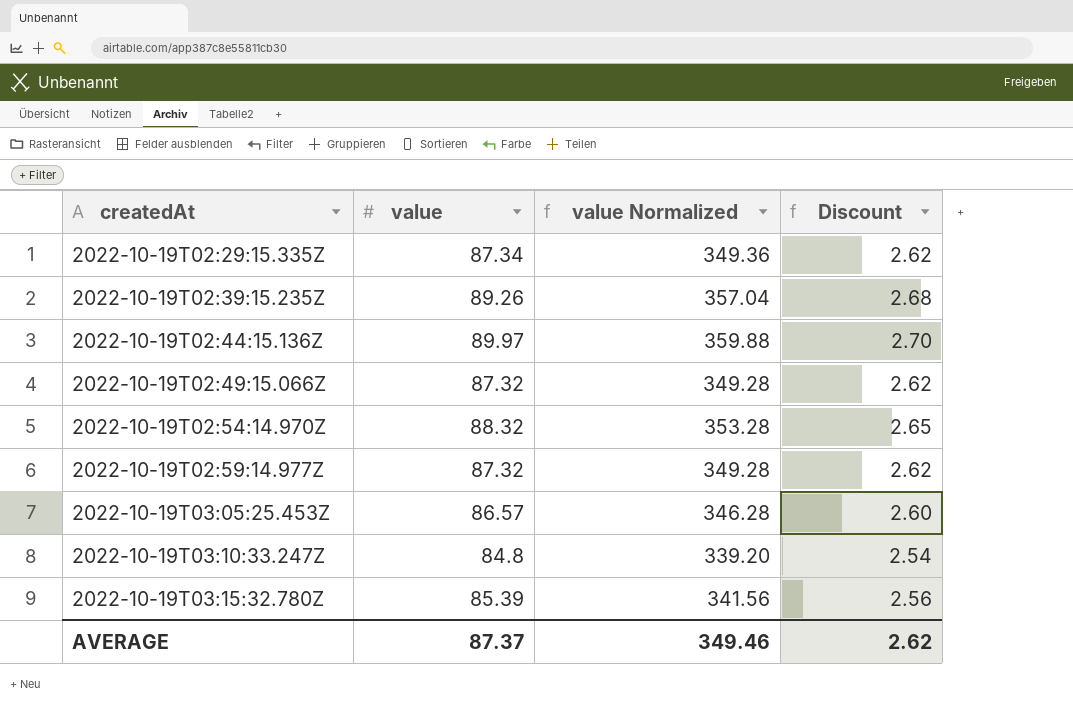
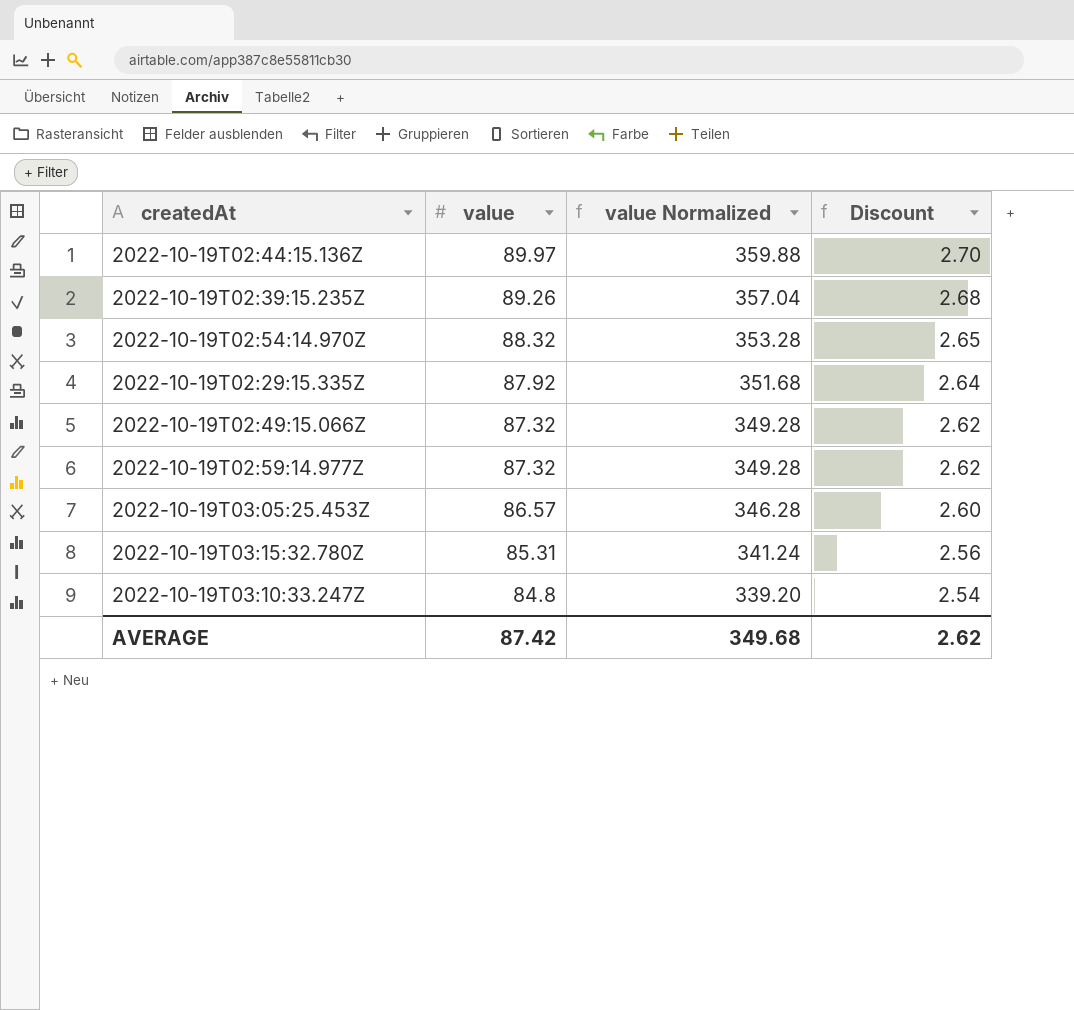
row order: createdAt ascending -> value descending
2022-10-19T02:29:15.335Z | value: 87.34 -> 87.92
2022-10-19T02:29:15.335Z | value Normalized: 349.36 -> 351.68
2022-10-19T02:29:15.335Z | Discount: 2.62 -> 2.64
2022-10-19T03:15:32.780Z | value: 85.39 -> 85.31
2022-10-19T03:15:32.780Z | value Normalized: 341.56 -> 341.24
AVERAGE | value: 87.37 -> 87.42
AVERAGE | value Normalized: 349.46 -> 349.68

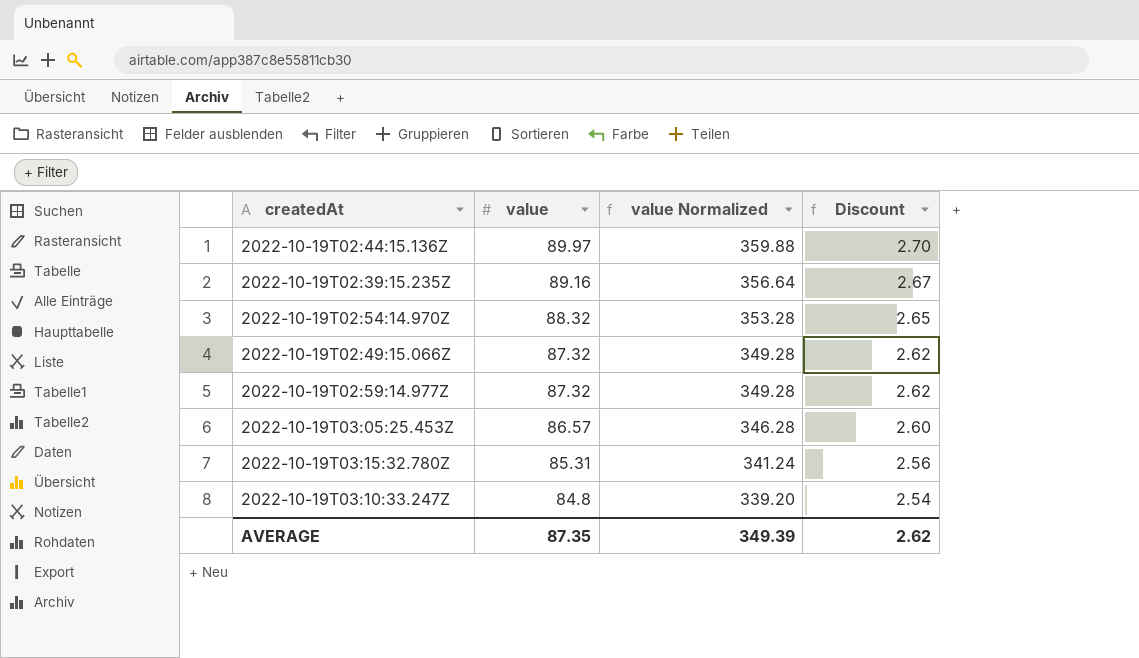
row 2022-10-19T02:29:15.335Z: 87.92 | 351.68 | 2.64 -> none
2022-10-19T02:39:15.235Z | value: 89.26 -> 89.16
2022-10-19T02:39:15.235Z | value Normalized: 357.04 -> 356.64
2022-10-19T02:39:15.235Z | Discount: 2.68 -> 2.67
AVERAGE | value: 87.42 -> 87.35
AVERAGE | value Normalized: 349.68 -> 349.39

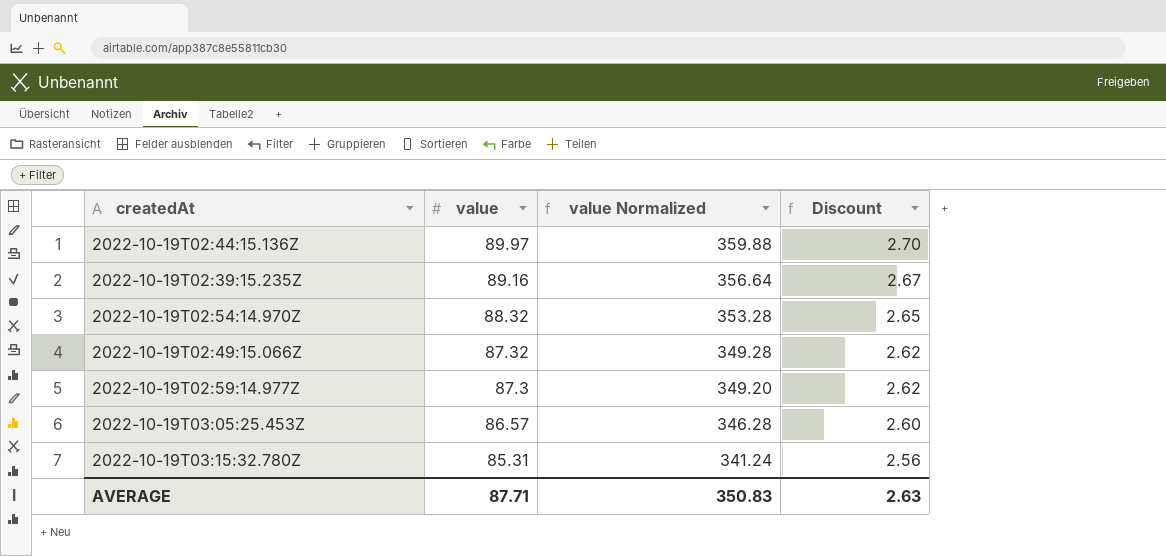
row 2022-10-19T03:10:33.247Z: 84.8 | 339.20 | 2.54 -> none
2022-10-19T02:59:14.977Z | value: 87.32 -> 87.3
2022-10-19T02:59:14.977Z | value Normalized: 349.28 -> 349.20
AVERAGE | value: 87.35 -> 87.71
AVERAGE | value Normalized: 349.39 -> 350.83
AVERAGE | Discount: 2.62 -> 2.63

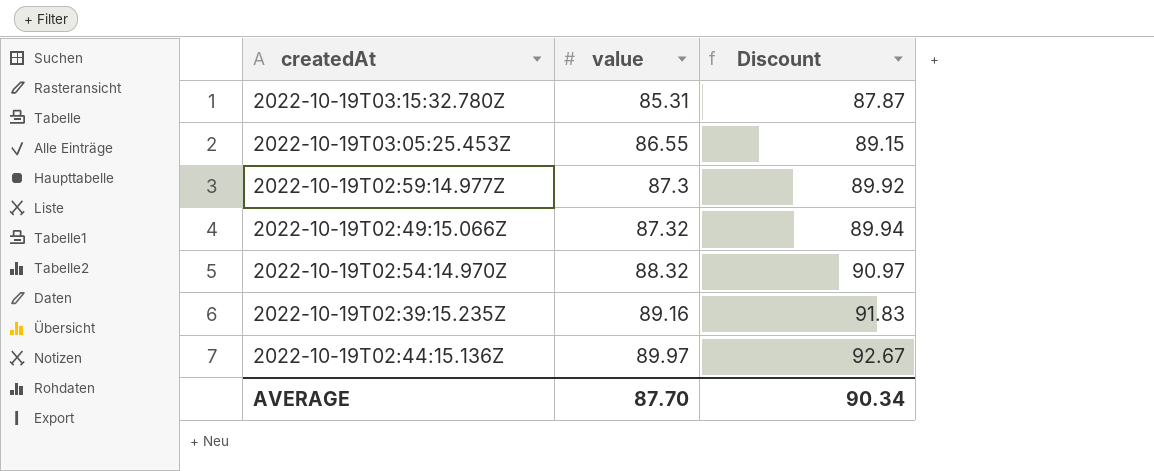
row order: value descending -> value ascending
column value Normalized | formula: [value] * 4 -> none
column Discount | formula: [value] * 0.03 -> [value] * 1.03
2022-10-19T03:05:25.453Z | value: 86.57 -> 86.55
AVERAGE | value: 87.71 -> 87.70
AVERAGE | Discount: 2.63 -> 90.34

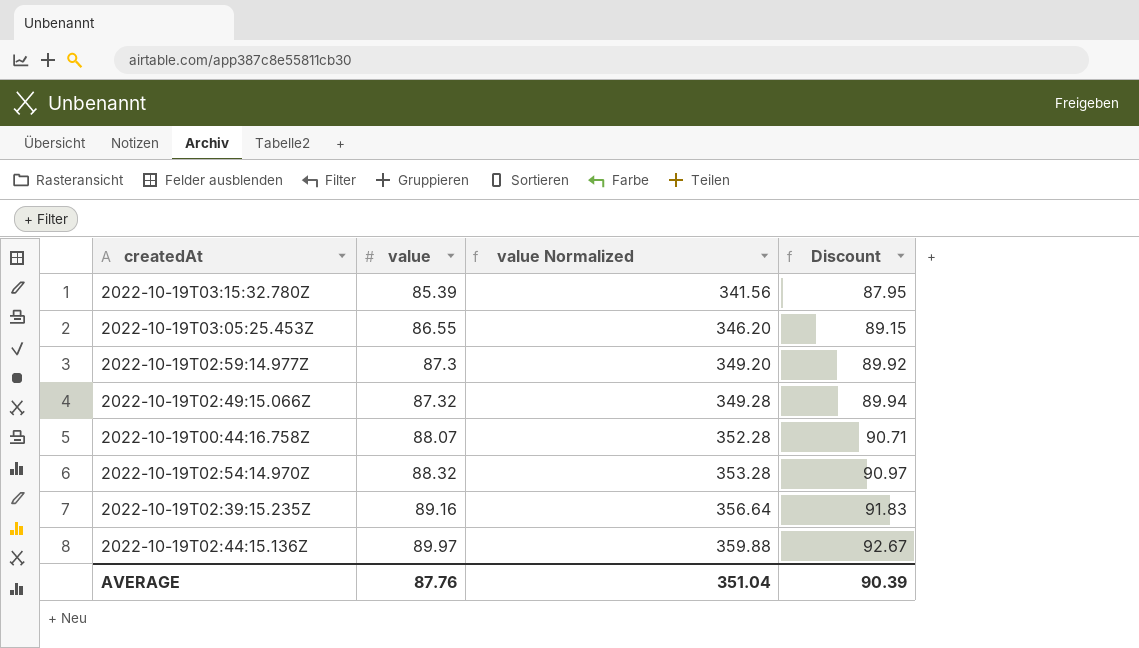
column value Normalized | formula: none -> [value] * 4
2022-10-19T03:15:32.780Z | value: 85.31 -> 85.39
2022-10-19T03:15:32.780Z | Discount: 87.87 -> 87.95
row 2022-10-19T00:44:16.758Z: none -> 88.07 | 352.28 | 90.71
AVERAGE | value: 87.70 -> 87.76
AVERAGE | Discount: 90.34 -> 90.39

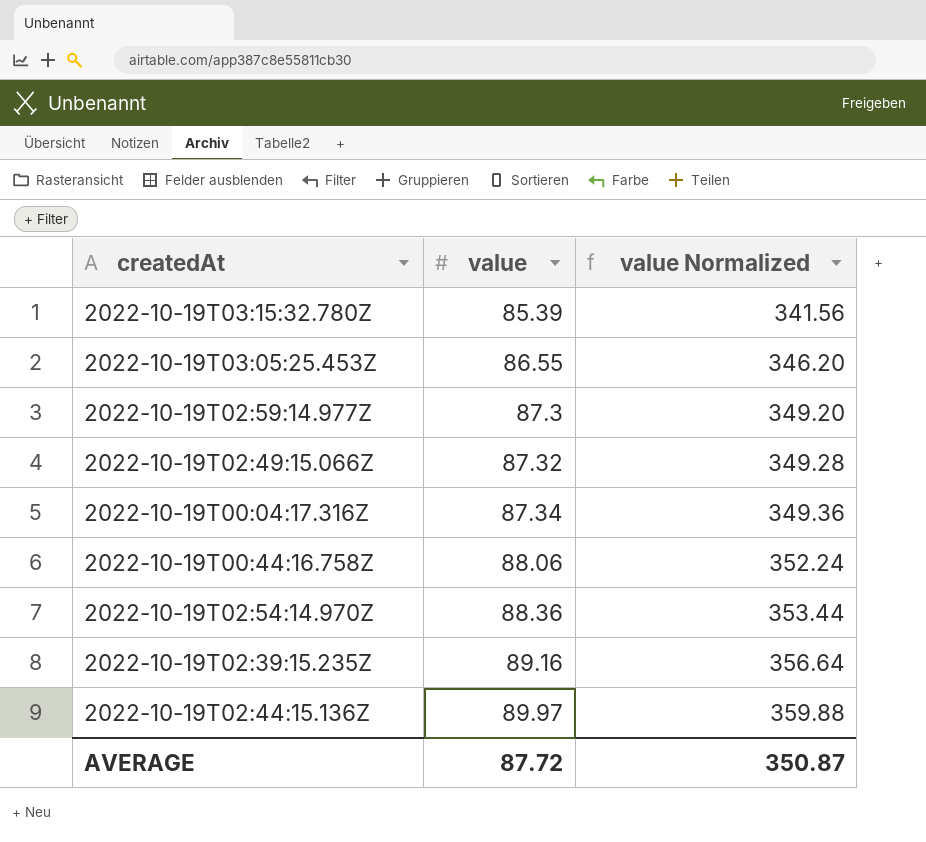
column Discount | formula: [value] * 1.03 -> none
row 2022-10-19T00:04:17.316Z: none -> 87.34 | 349.36
2022-10-19T00:44:16.758Z | value: 88.07 -> 88.06
2022-10-19T00:44:16.758Z | value Normalized: 352.28 -> 352.24
2022-10-19T02:54:14.970Z | value: 88.32 -> 88.36
2022-10-19T02:54:14.970Z | value Normalized: 353.28 -> 353.44
AVERAGE | value: 87.76 -> 87.72
AVERAGE | value Normalized: 351.04 -> 350.87

